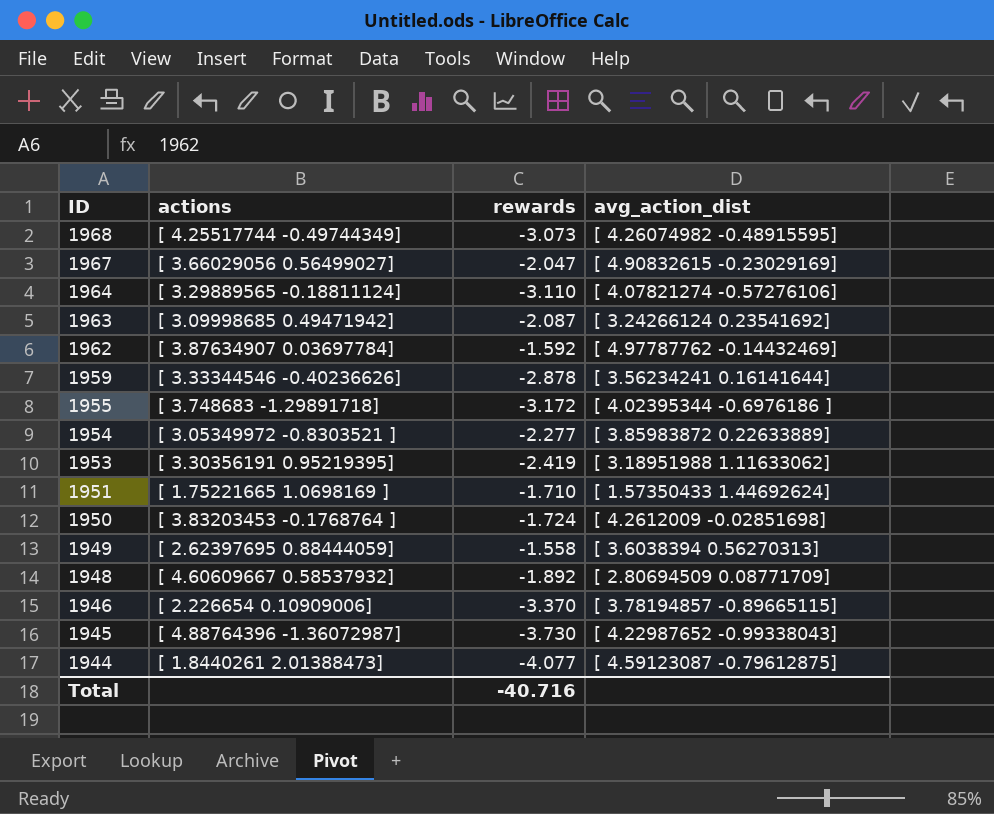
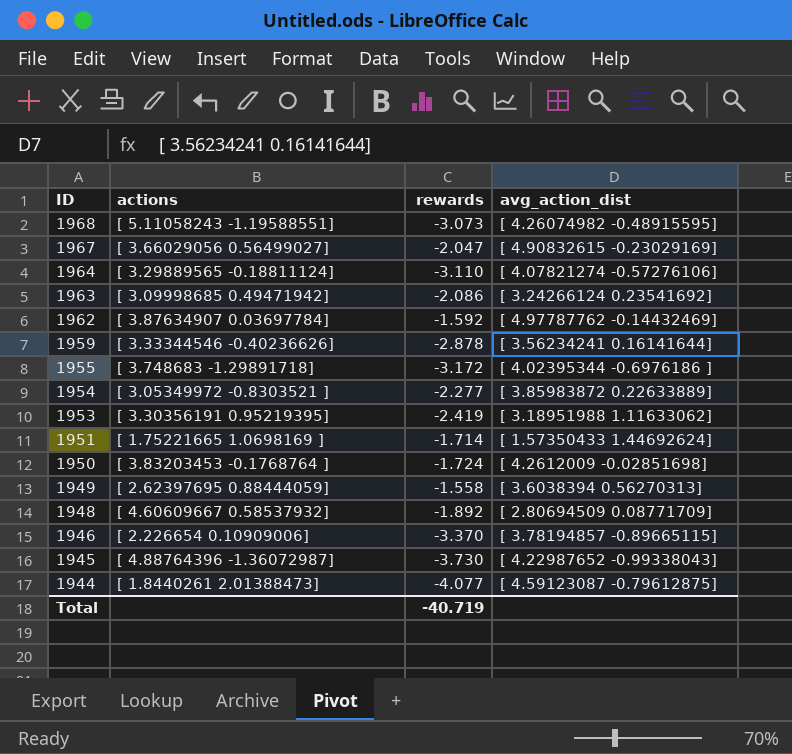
1968 | actions: [ 4.25517744 -0.49744349] -> [ 5.11058243 -1.19588551]
1963 | rewards: -2.087 -> -2.086
1951 | rewards: -1.710 -> -1.714
Total | rewards: -40.716 -> -40.719

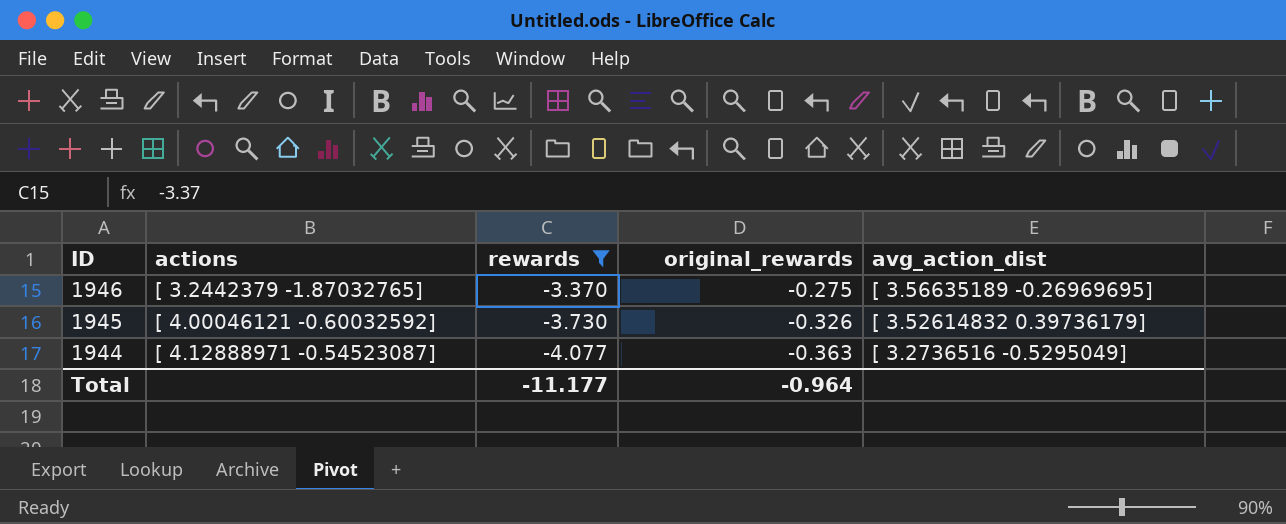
filter: none -> rewards <= -3.370
column original_rewards | position: none -> 4
1946 | actions: [ 2.226654 0.10909006] -> [ 3.2442379 -1.87032765]
1946 | avg_action_dist: [ 3.78194857 -0.89665115] -> [ 3.56635189 -0.26969695]
1945 | actions: [ 4.88764396 -1.36072987] -> [ 4.00046121 -0.60032592]
1945 | avg_action_dist: [ 4.22987652 -0.99338043] -> [ 3.52614832 0.39736179]
1944 | actions: [ 1.8440261 2.01388473] -> [ 4.12888971 -0.54523087]
1944 | avg_action_dist: [ 4.59123087 -0.79612875] -> [ 3.2736516 -0.5295049]
Total | rewards: -40.719 -> -11.177

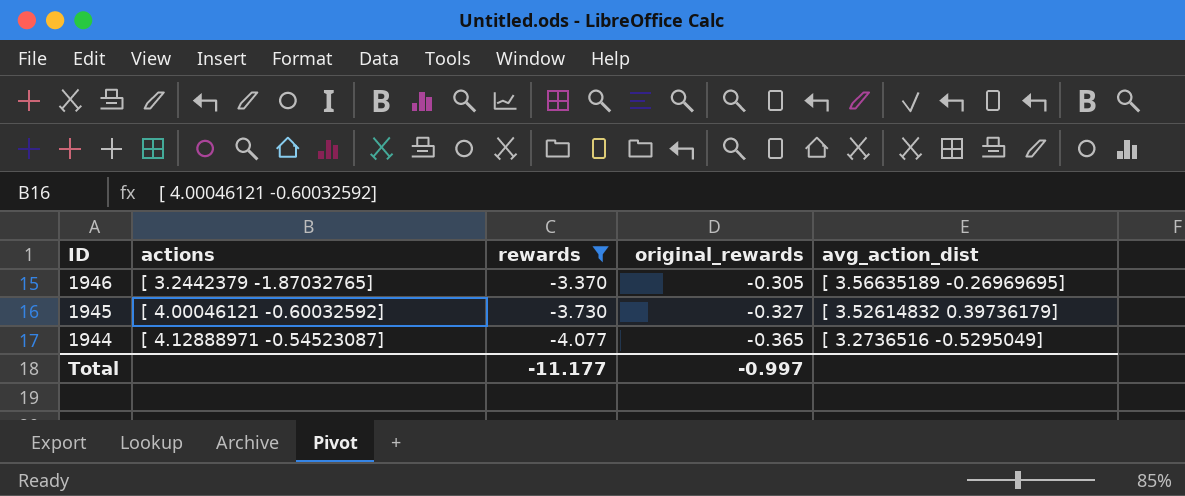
1946 | original_rewards: -0.275 -> -0.305
1945 | original_rewards: -0.326 -> -0.327
1944 | original_rewards: -0.363 -> -0.365
Total | original_rewards: -0.964 -> -0.997

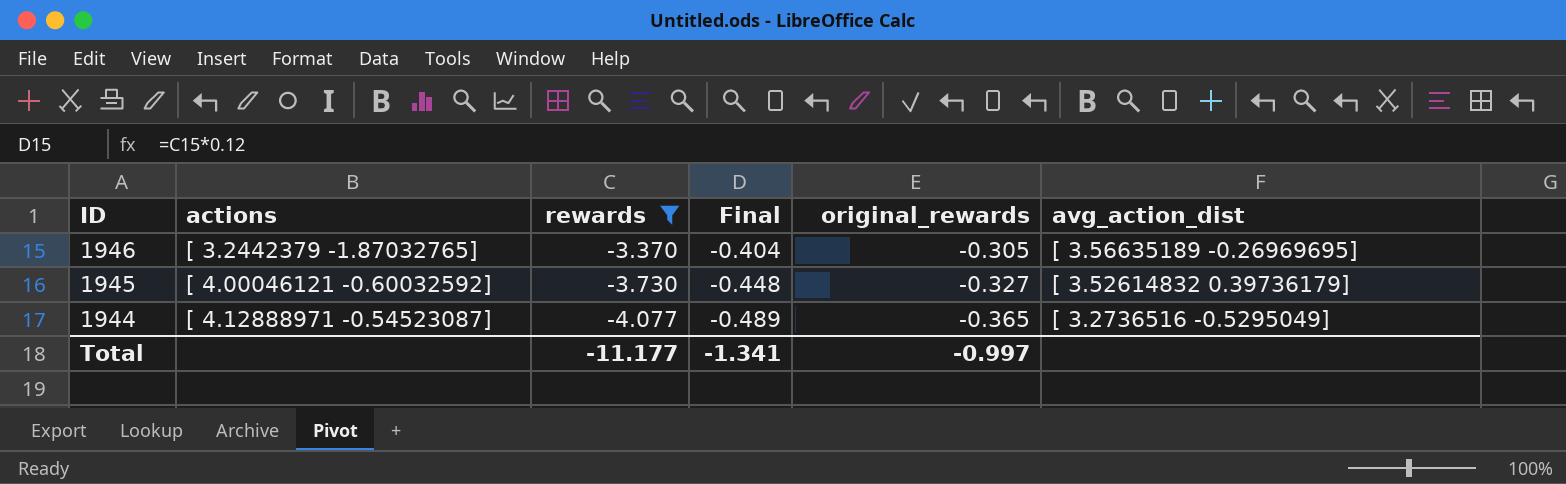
column Final | formula: none -> [rewards] * 0.12

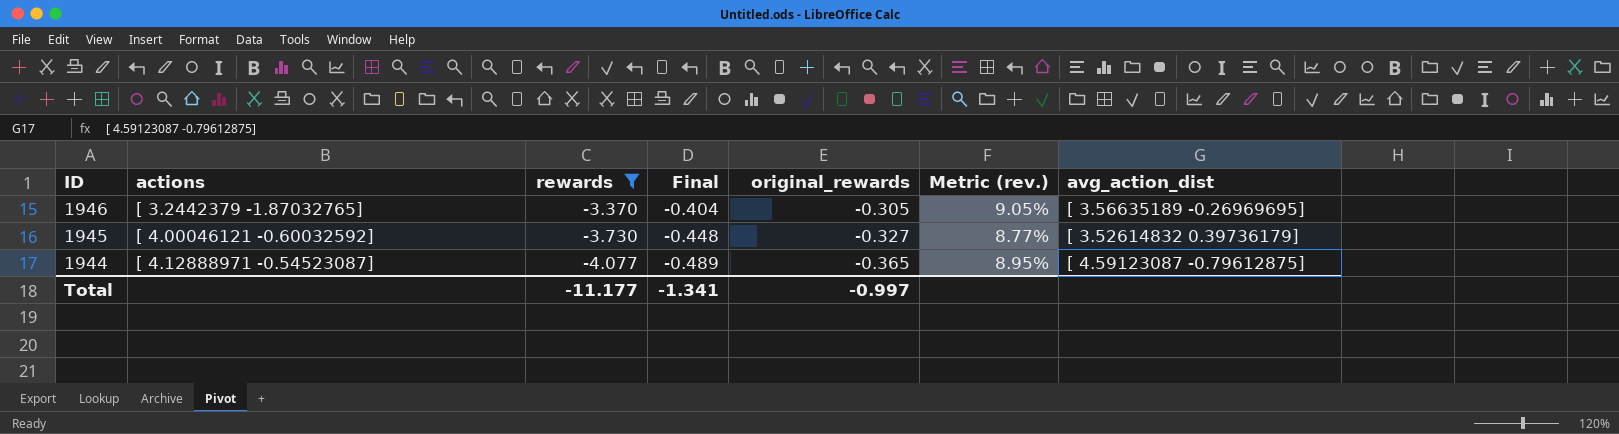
column Metric (rev.) | formula: none -> [original_rewards] / [rewards]
1944 | avg_action_dist: [ 3.2736516 -0.5295049] -> [ 4.59123087 -0.79612875]

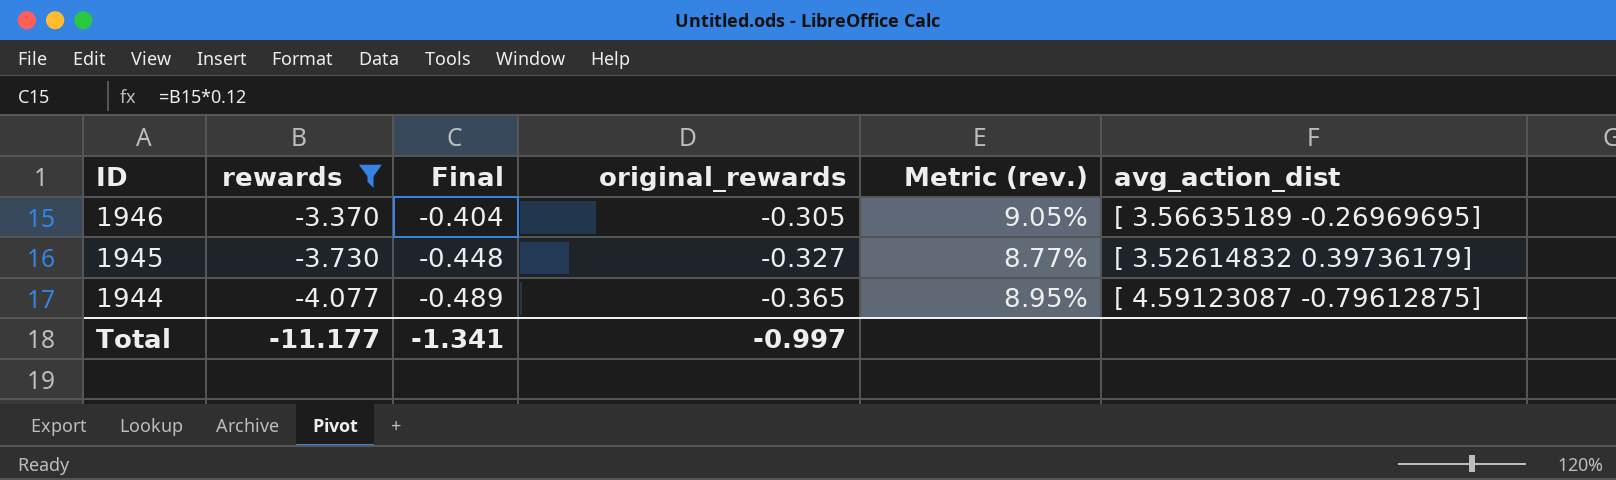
column actions | position: 2 -> none

